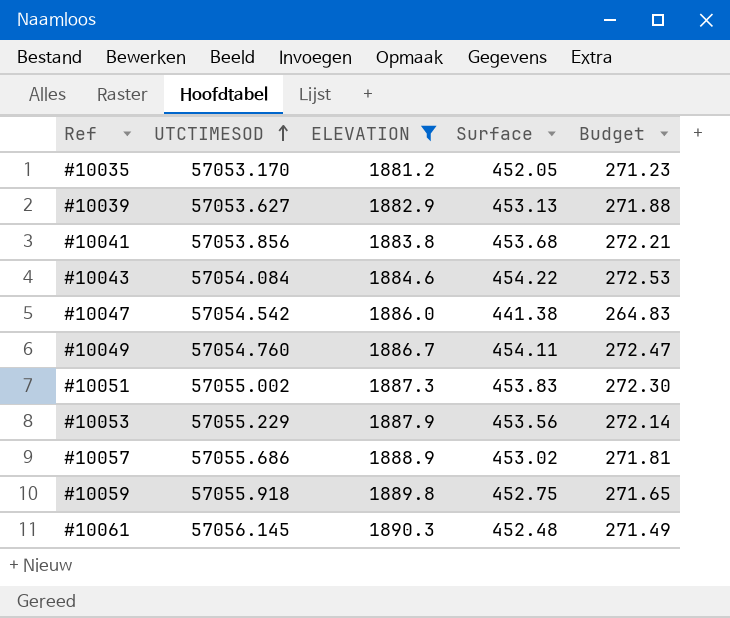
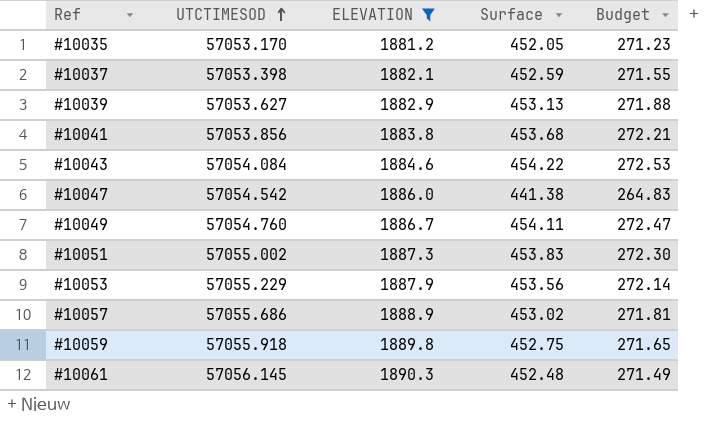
row #10037: none -> 57053.398 | 1882.1 | 452.59 | 271.55

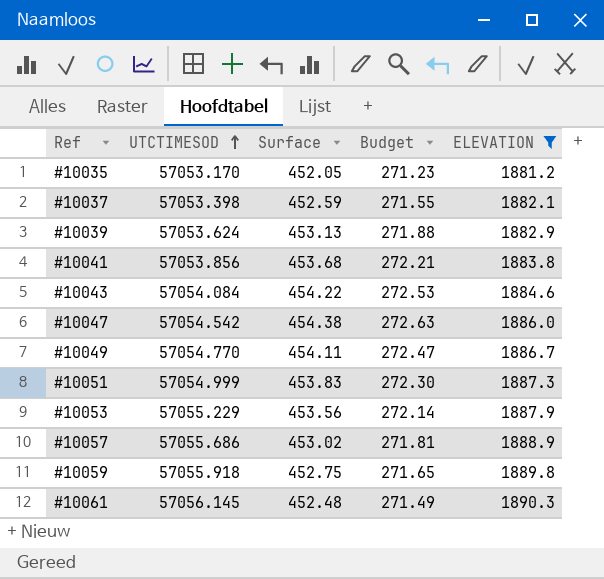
column ELEVATION | position: 3 -> 5
#10039 | UTCTIMESOD: 57053.627 -> 57053.624
#10047 | Surface: 441.38 -> 454.38
#10047 | Budget: 264.83 -> 272.63
#10049 | UTCTIMESOD: 57054.760 -> 57054.770
#10051 | UTCTIMESOD: 57055.002 -> 57054.999

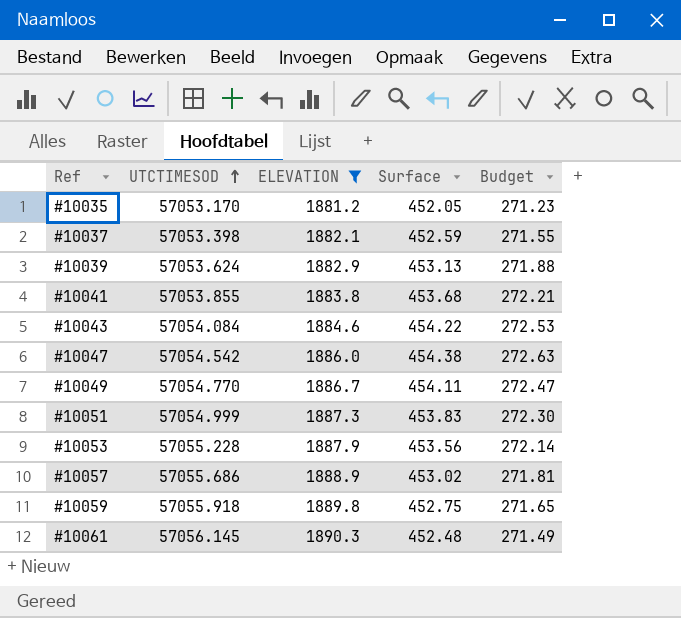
column ELEVATION | position: 5 -> 3
#10041 | UTCTIMESOD: 57053.856 -> 57053.855
#10053 | UTCTIMESOD: 57055.229 -> 57055.228

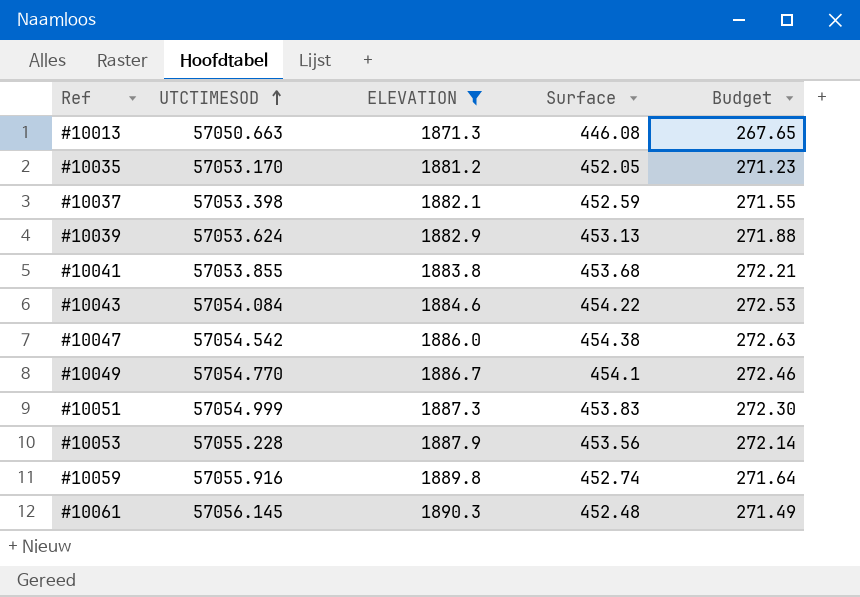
row #10057: 57055.686 | 1888.9 | 453.02 | 271.81 -> none
row #10013: none -> 57050.663 | 1871.3 | 446.08 | 267.65
#10049 | Surface: 454.11 -> 454.1
#10049 | Budget: 272.47 -> 272.46
#10059 | UTCTIMESOD: 57055.918 -> 57055.916
#10059 | Surface: 452.75 -> 452.74
#10059 | Budget: 271.65 -> 271.64

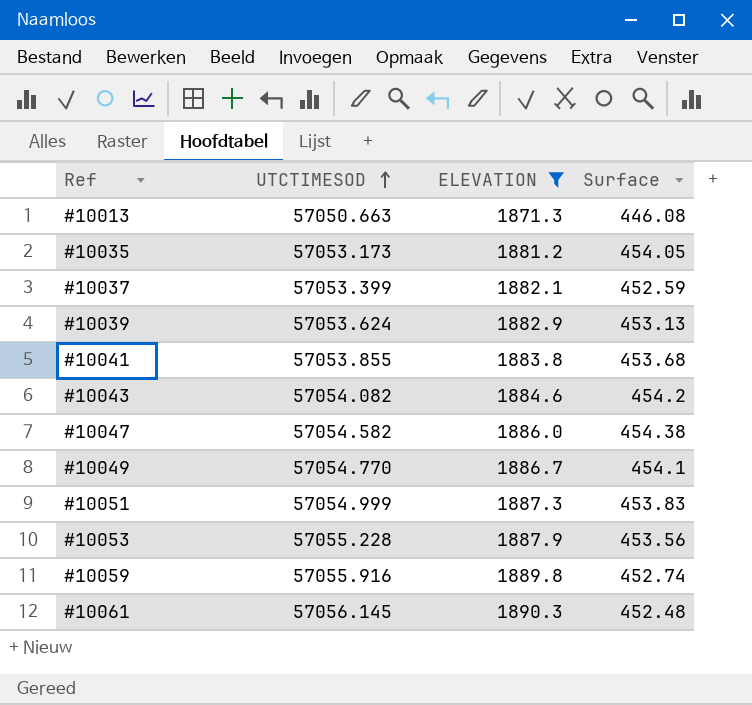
column Budget | formula: [Surface] * 0.6 -> none
#10035 | UTCTIMESOD: 57053.170 -> 57053.173
#10035 | Surface: 452.05 -> 454.05
#10037 | UTCTIMESOD: 57053.398 -> 57053.399
#10043 | UTCTIMESOD: 57054.084 -> 57054.082
#10043 | Surface: 454.22 -> 454.2
#10047 | UTCTIMESOD: 57054.542 -> 57054.582

